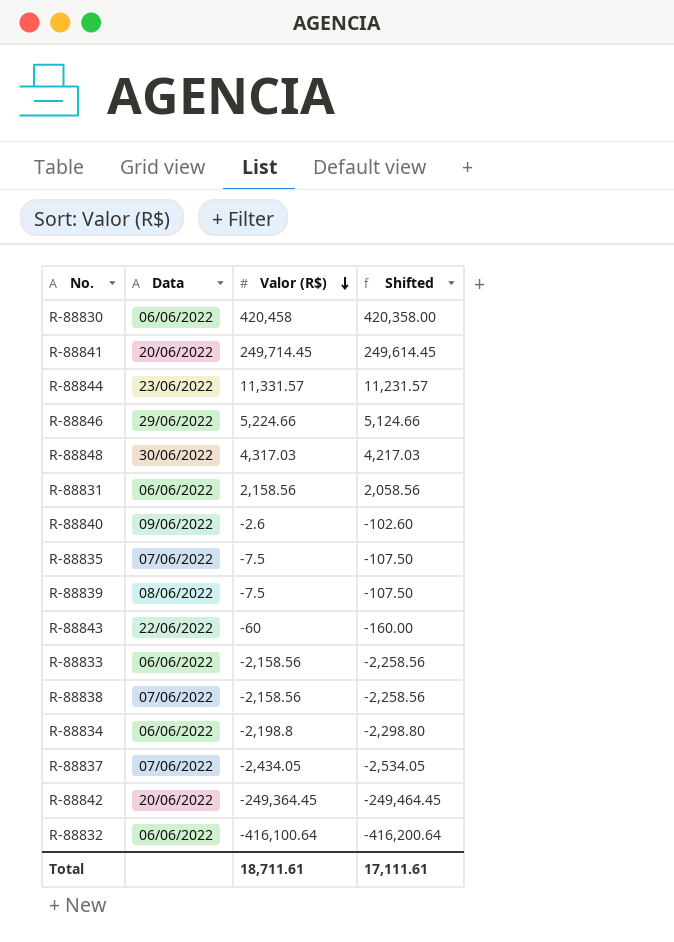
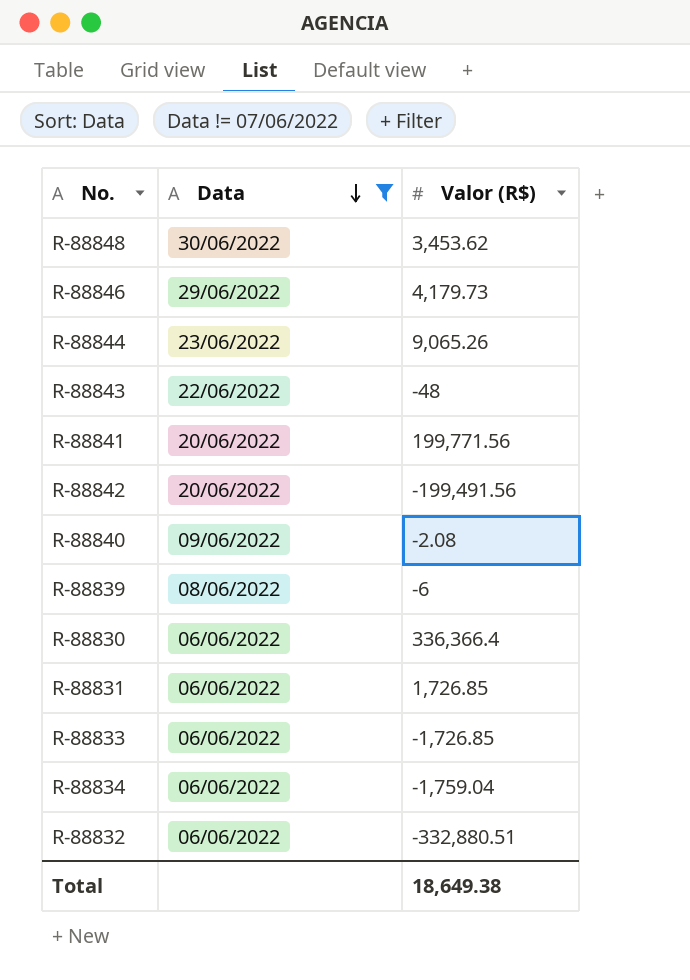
filter: none -> Data != 07/06/2022
row order: Valor (R$) descending -> Data descending
column Shifted | formula: [Valor (R$)] - 100 -> none
R-88848 | Valor (R$): 4,317.03 -> 3,453.62
R-88846 | Valor (R$): 5,224.66 -> 4,179.73
R-88844 | Valor (R$): 11,331.57 -> 9,065.26
R-88843 | Valor (R$): -60 -> -48
R-88841 | Valor (R$): 249,714.45 -> 199,771.56
R-88842 | Valor (R$): -249,364.45 -> -199,491.56
R-88840 | Valor (R$): -2.6 -> -2.08
R-88839 | Valor (R$): -7.5 -> -6
R-88830 | Valor (R$): 420,458 -> 336,366.4
R-88831 | Valor (R$): 2,158.56 -> 1,726.85
R-88833 | Valor (R$): -2,158.56 -> -1,726.85
R-88834 | Valor (R$): -2,198.8 -> -1,759.04
R-88832 | Valor (R$): -416,100.64 -> -332,880.51
Total | Valor (R$): 18,711.61 -> 18,649.38

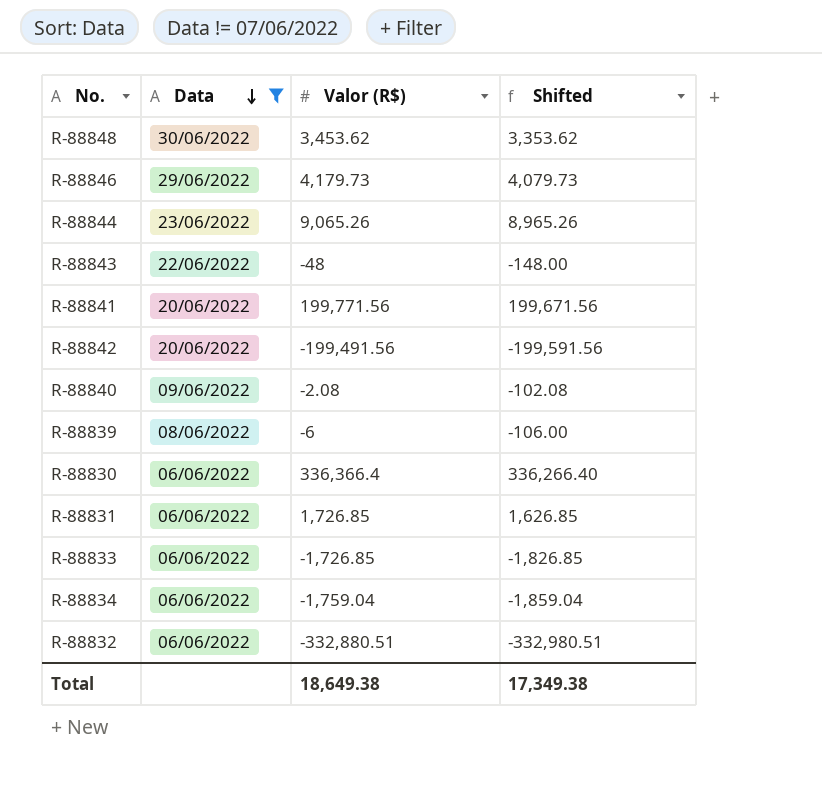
column Shifted | formula: none -> [Valor (R$)] - 100

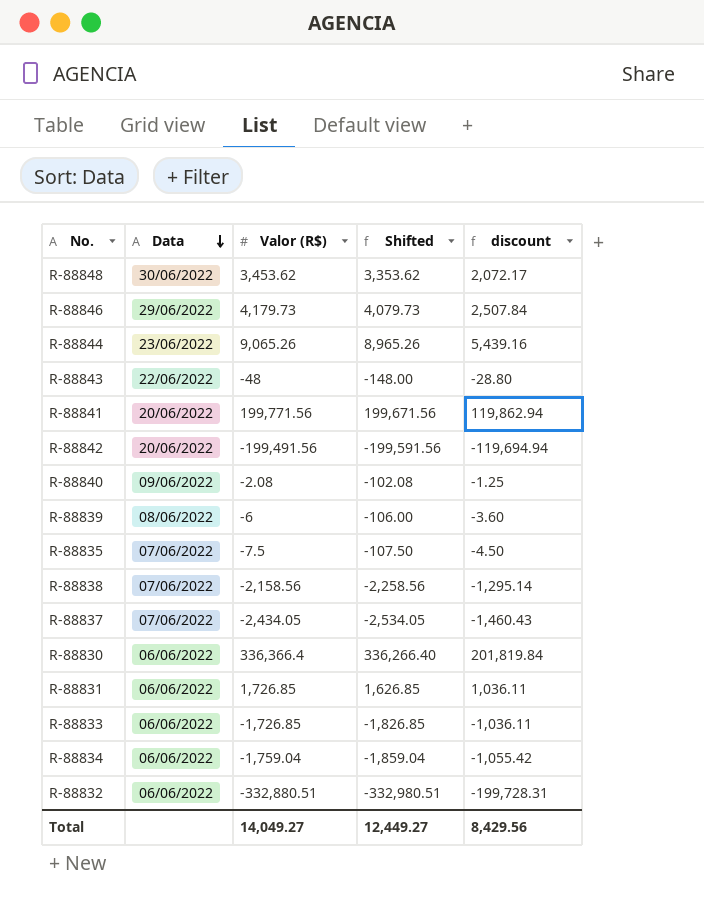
filter: Data != 07/06/2022 -> none
column discount | formula: none -> [Valor (R$)] * 0.6
Total | Valor (R$): 18,649.38 -> 14,049.27
Total | Shifted: 17,349.38 -> 12,449.27

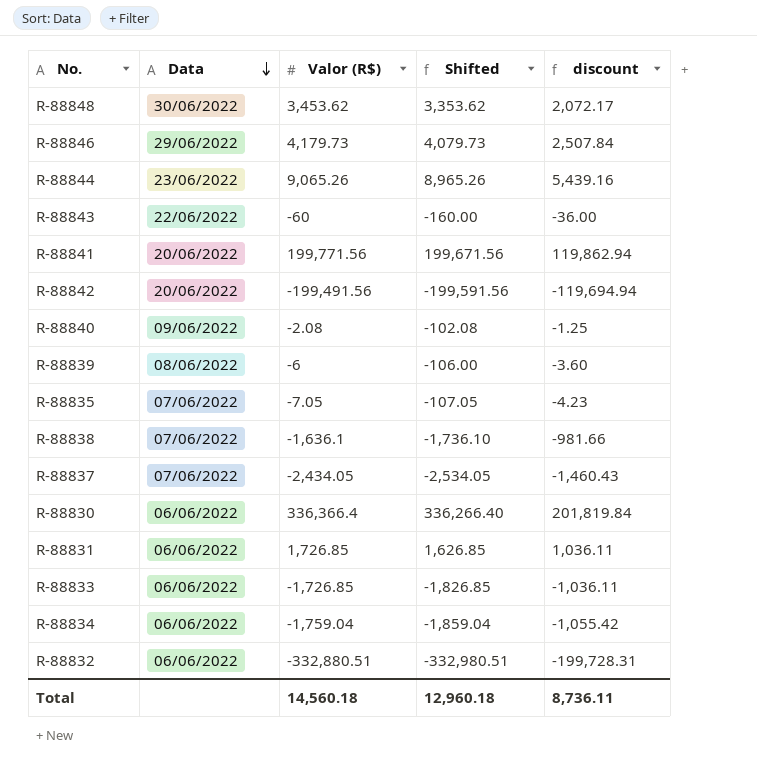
R-88843 | Valor (R$): -48 -> -60
R-88843 | Shifted: -148.00 -> -160.00
R-88843 | discount: -28.80 -> -36.00
R-88835 | Valor (R$): -7.5 -> -7.05
R-88835 | Shifted: -107.50 -> -107.05
R-88835 | discount: -4.50 -> -4.23
R-88838 | Valor (R$): -2,158.56 -> -1,636.1
R-88838 | Shifted: -2,258.56 -> -1,736.10
R-88838 | discount: -1,295.14 -> -981.66
Total | Valor (R$): 14,049.27 -> 14,560.18
Total | Shifted: 12,449.27 -> 12,960.18
Total | discount: 8,429.56 -> 8,736.11

